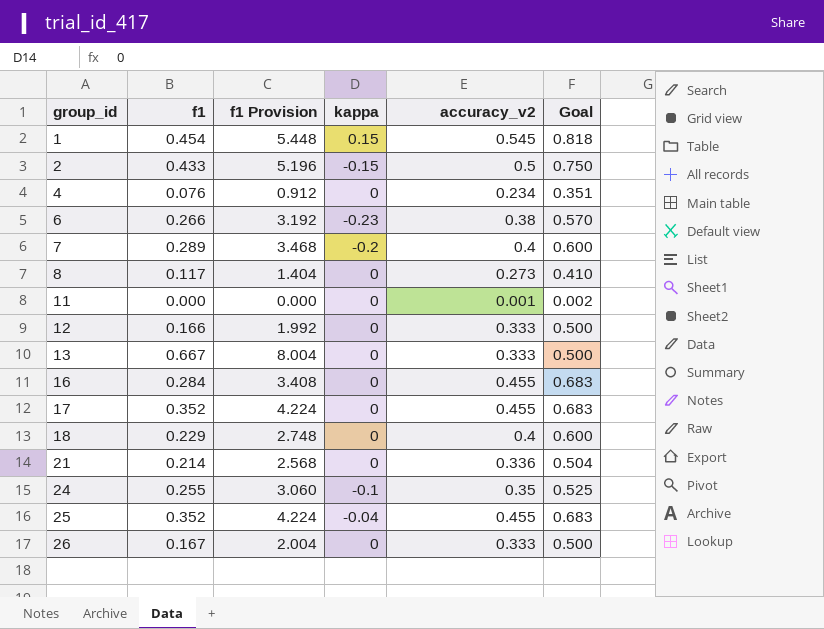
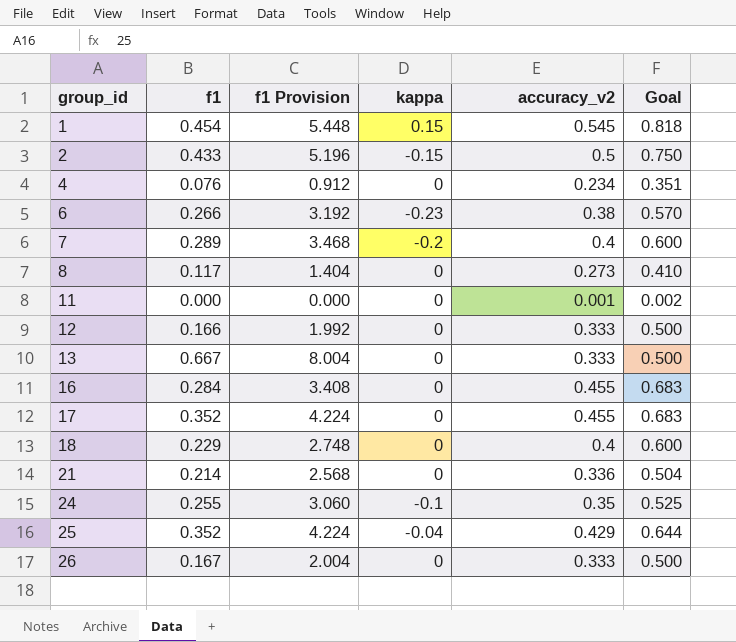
25 | accuracy_v2: 0.455 -> 0.429
25 | Goal: 0.683 -> 0.644

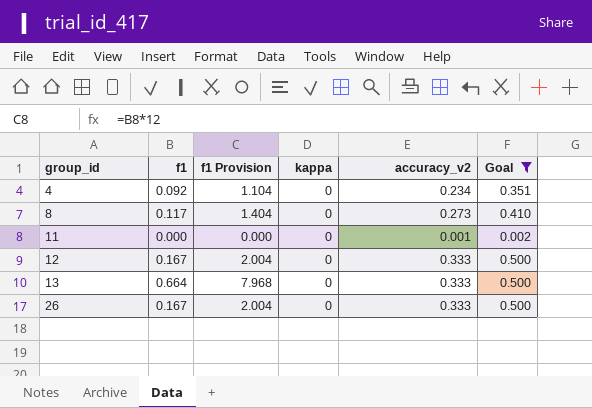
filter: none -> Goal <= 0.500
4 | f1: 0.076 -> 0.092
4 | f1 Provision: 0.912 -> 1.104
12 | f1: 0.166 -> 0.167
12 | f1 Provision: 1.992 -> 2.004
13 | f1: 0.667 -> 0.664
13 | f1 Provision: 8.004 -> 7.968

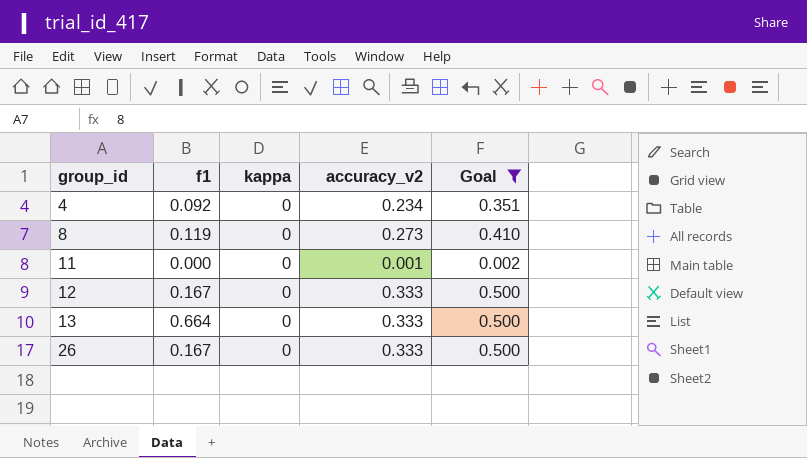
column f1 Provision | formula: [f1] * 12 -> none
8 | f1: 0.117 -> 0.119

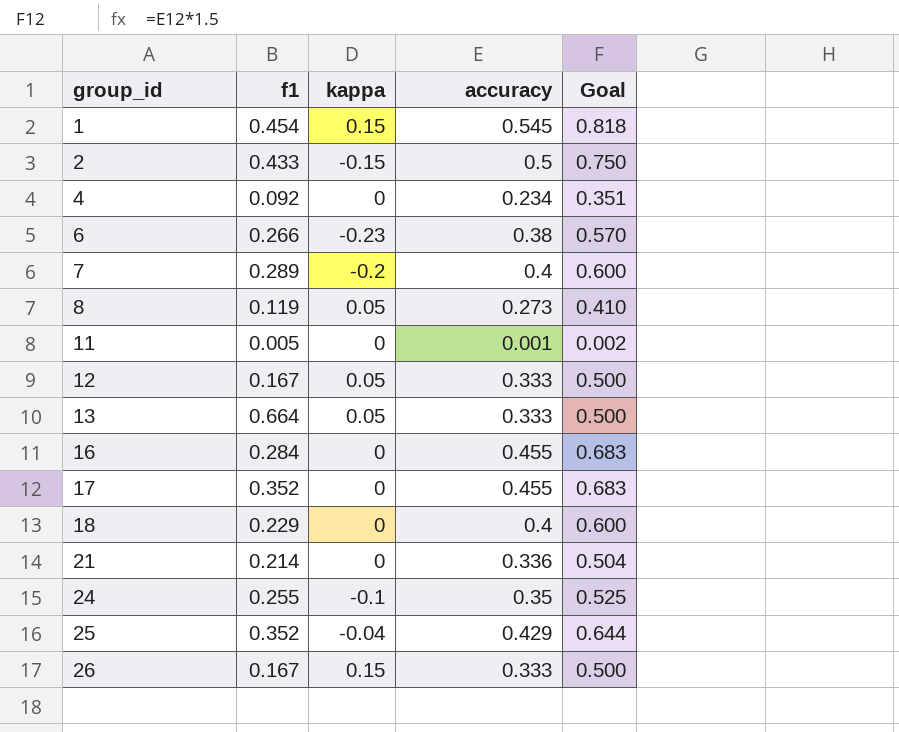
filter: Goal <= 0.500 -> none
column name: accuracy_v2 -> accuracy
8 | kappa: 0 -> 0.05
11 | f1: 0.000 -> 0.005
12 | kappa: 0 -> 0.05
13 | kappa: 0 -> 0.05
26 | kappa: 0 -> 0.15

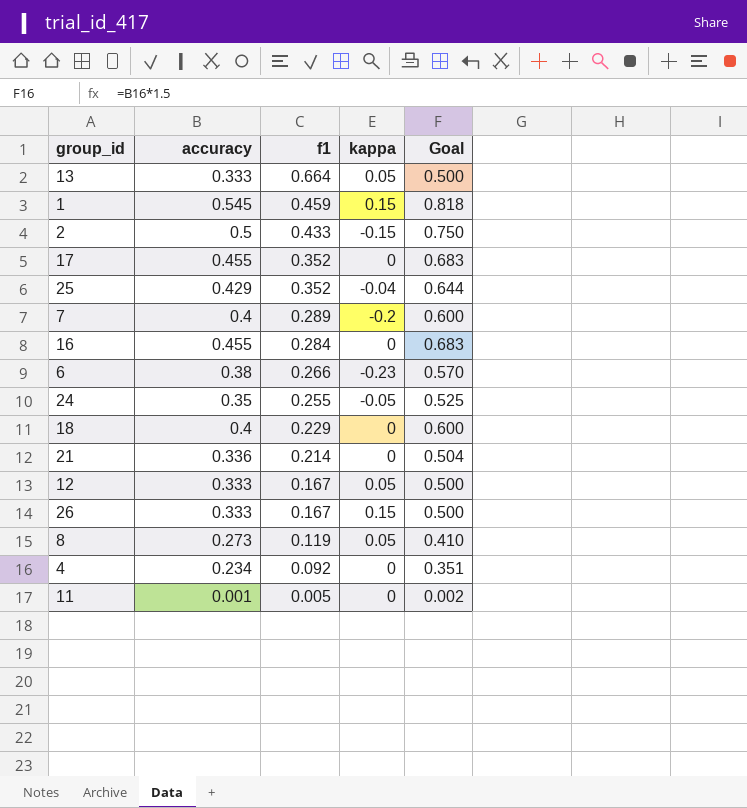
row order: group_id ascending -> f1 descending
column accuracy | position: 4 -> 2
1 | f1: 0.454 -> 0.459
24 | kappa: -0.1 -> -0.05

